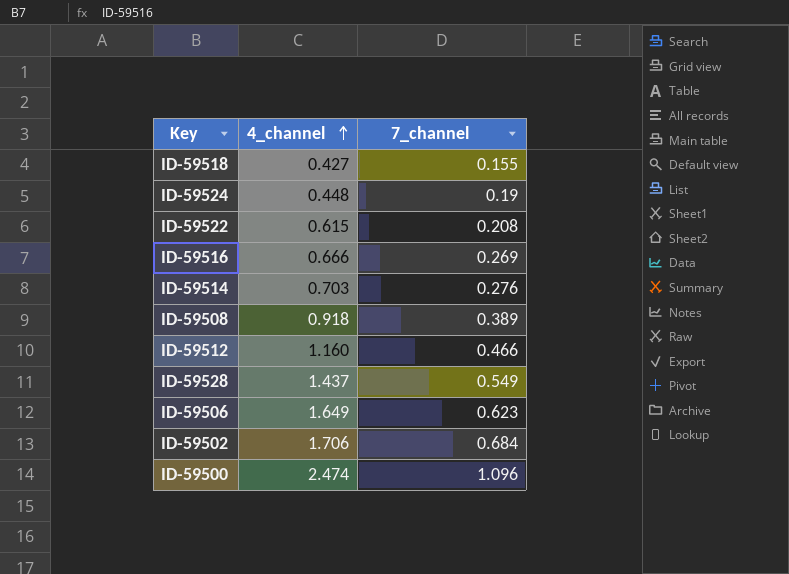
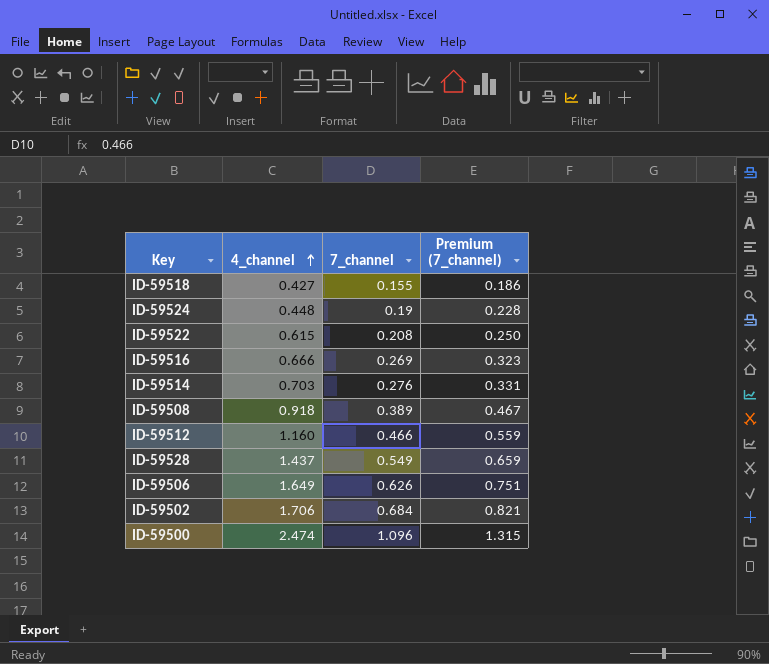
column Premium (7_channel) | formula: none -> [7_channel] * 1.2
ID-59506 | 7_channel: 0.623 -> 0.626

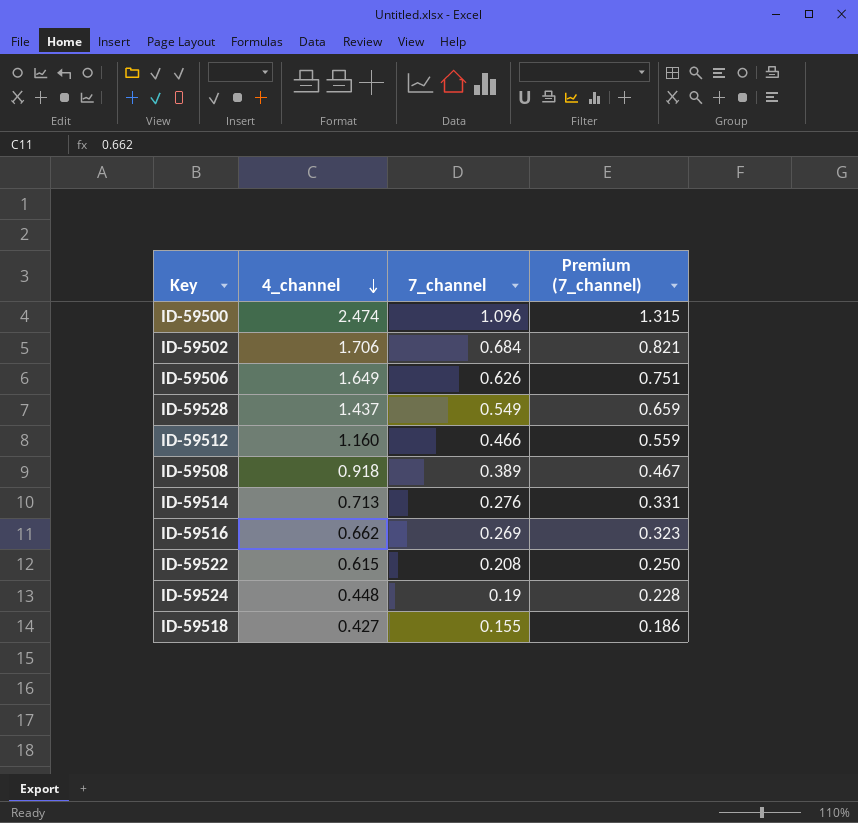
row order: 4_channel ascending -> 4_channel descending
ID-59514 | 4_channel: 0.703 -> 0.713
ID-59516 | 4_channel: 0.666 -> 0.662

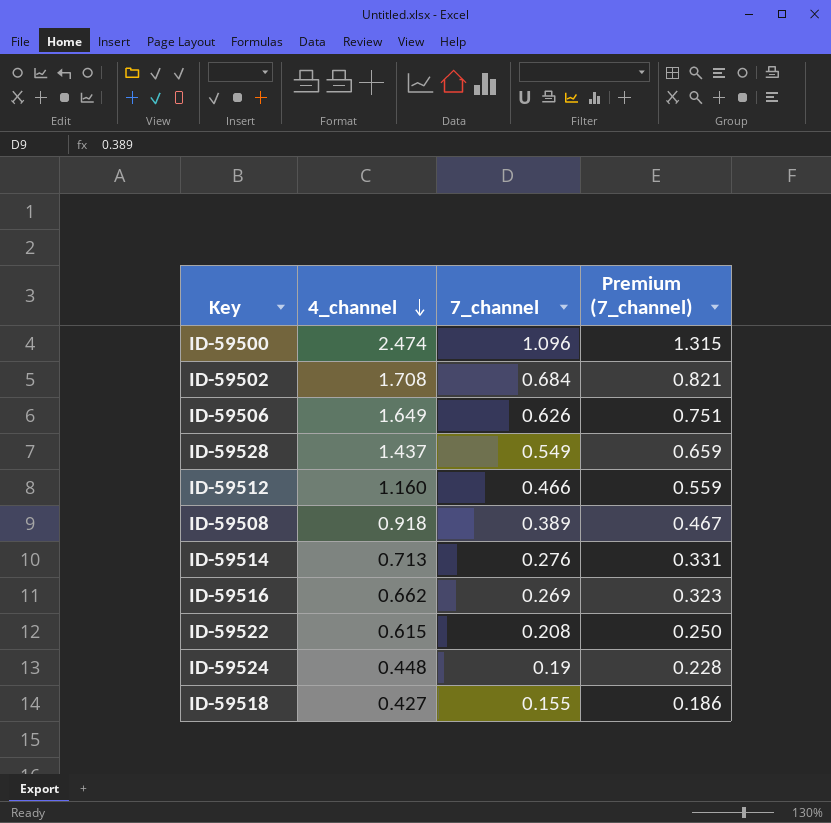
ID-59502 | 4_channel: 1.706 -> 1.708

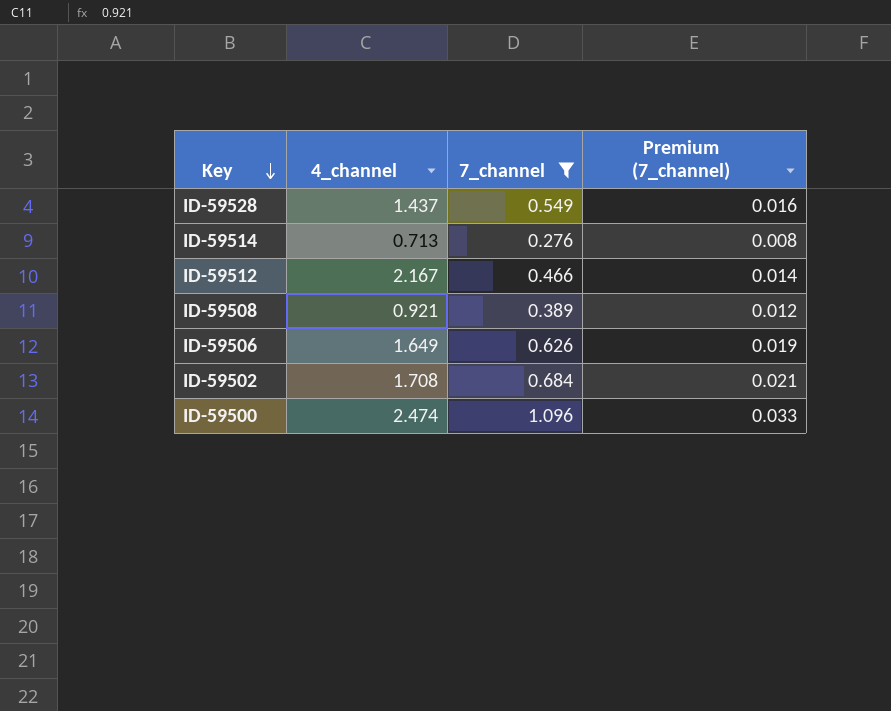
filter: none -> 7_channel >= 0.276
row order: 4_channel descending -> Key descending
column Premium (7_channel) | formula: [7_channel] * 1.2 -> [7_channel] * 0.03
ID-59512 | 4_channel: 1.160 -> 2.167
ID-59508 | 4_channel: 0.918 -> 0.921

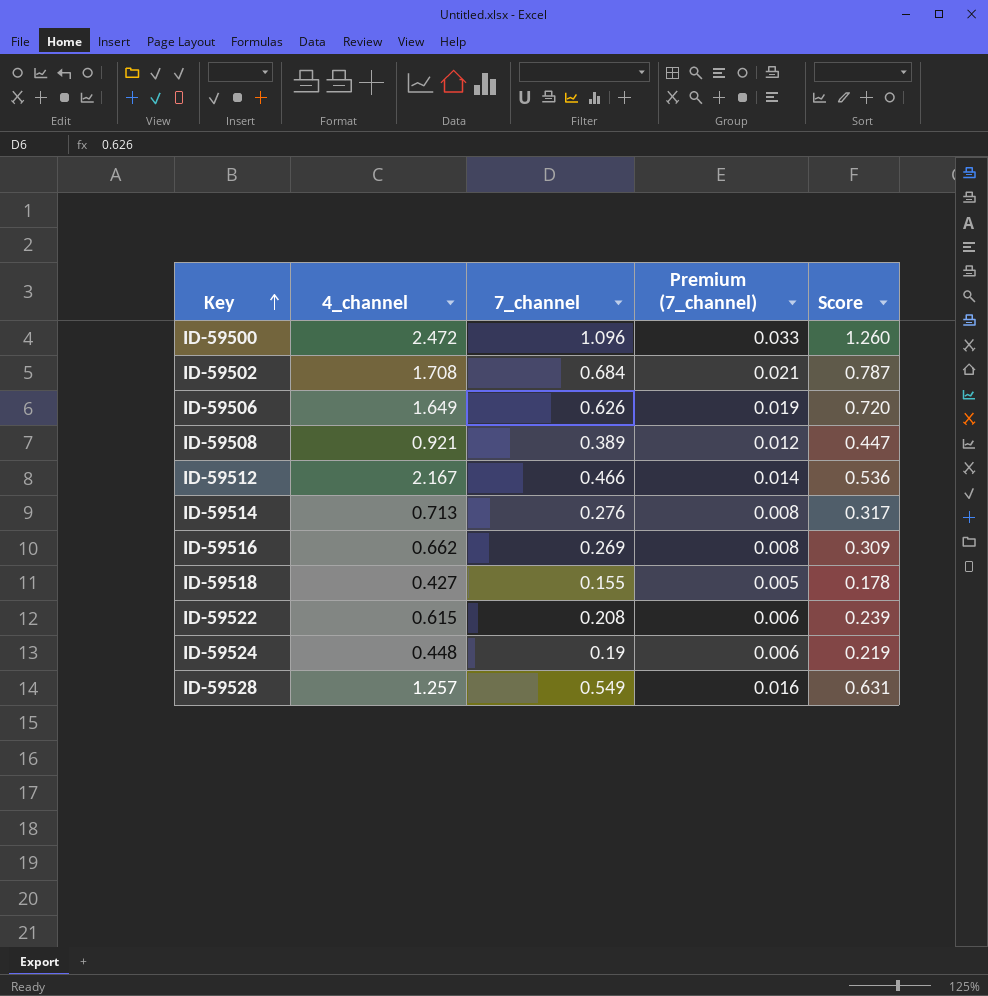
filter: 7_channel >= 0.276 -> none
row order: Key descending -> Key ascending
column Score | formula: none -> [7_channel] * 1.15
ID-59500 | 4_channel: 2.474 -> 2.472
ID-59528 | 4_channel: 1.437 -> 1.257

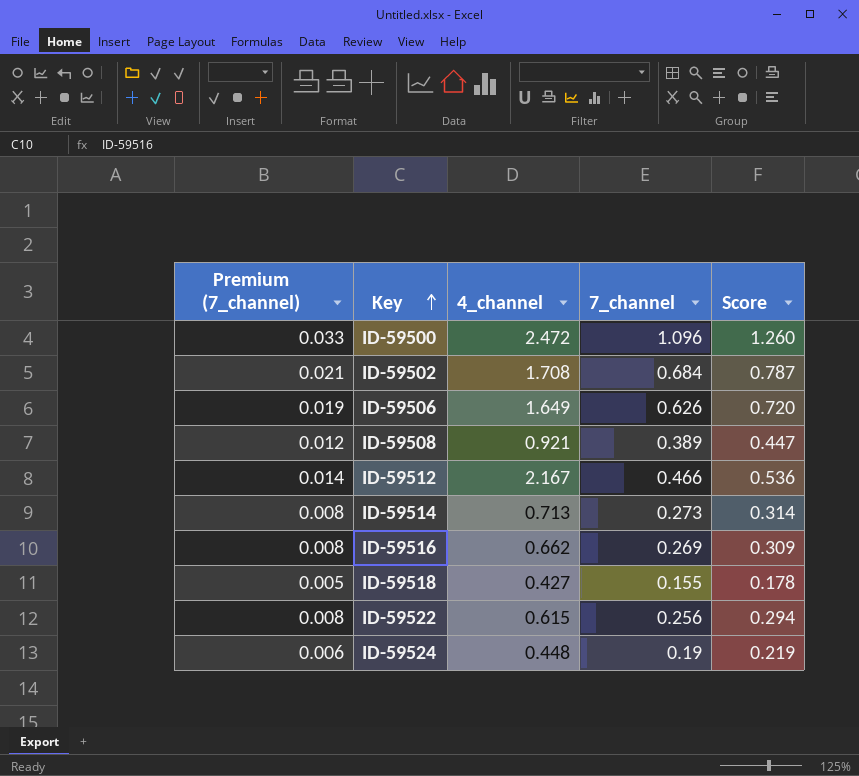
column Premium (7_channel) | position: 4 -> 1
row ID-59528: 1.257 | 0.549 | 0.016 | 0.631 -> none
ID-59514 | 7_channel: 0.276 -> 0.273
ID-59514 | Score: 0.317 -> 0.314
ID-59522 | Premium (7_channel): 0.006 -> 0.008
ID-59522 | 7_channel: 0.208 -> 0.256
ID-59522 | Score: 0.239 -> 0.294

